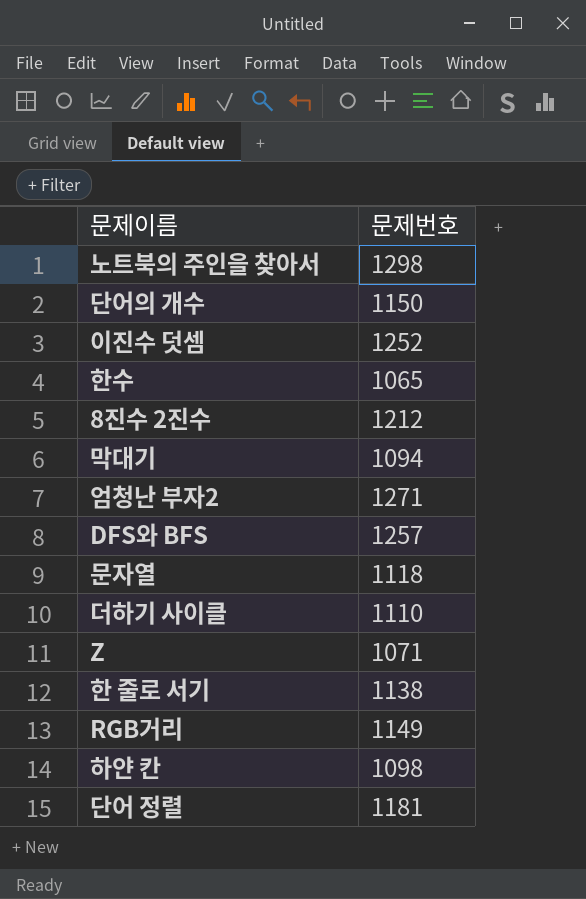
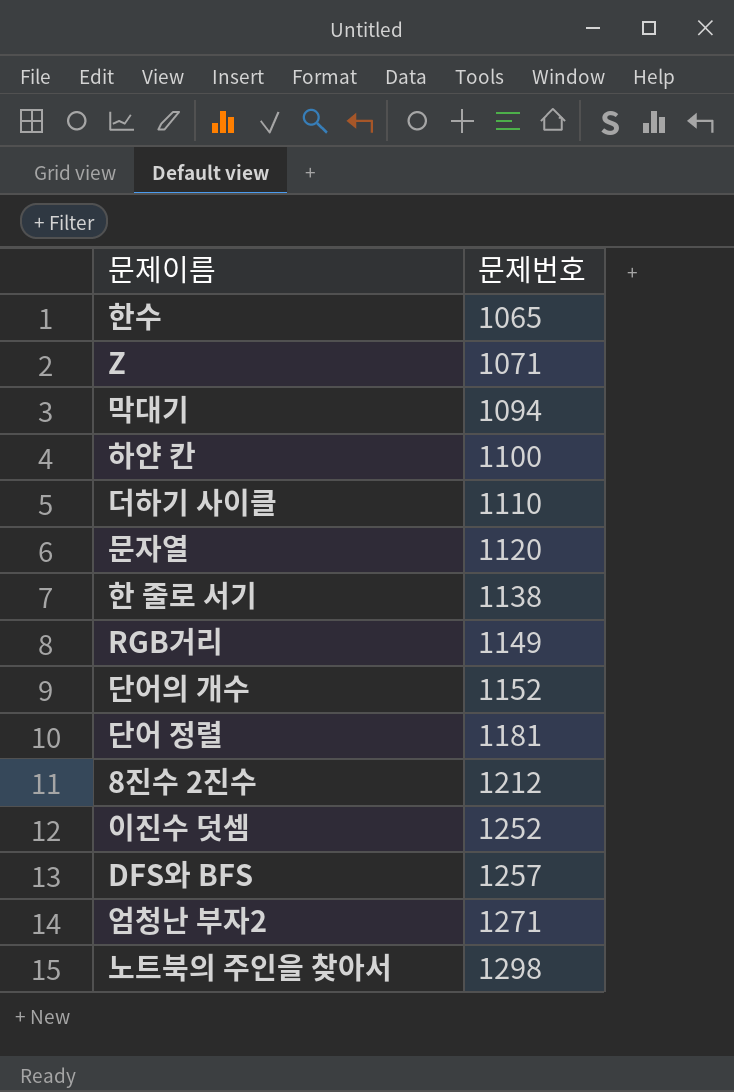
row order: none -> 문제번호 ascending
하얀 칸 | 문제번호: 1098 -> 1100
문자열 | 문제번호: 1118 -> 1120
단어의 개수 | 문제번호: 1150 -> 1152

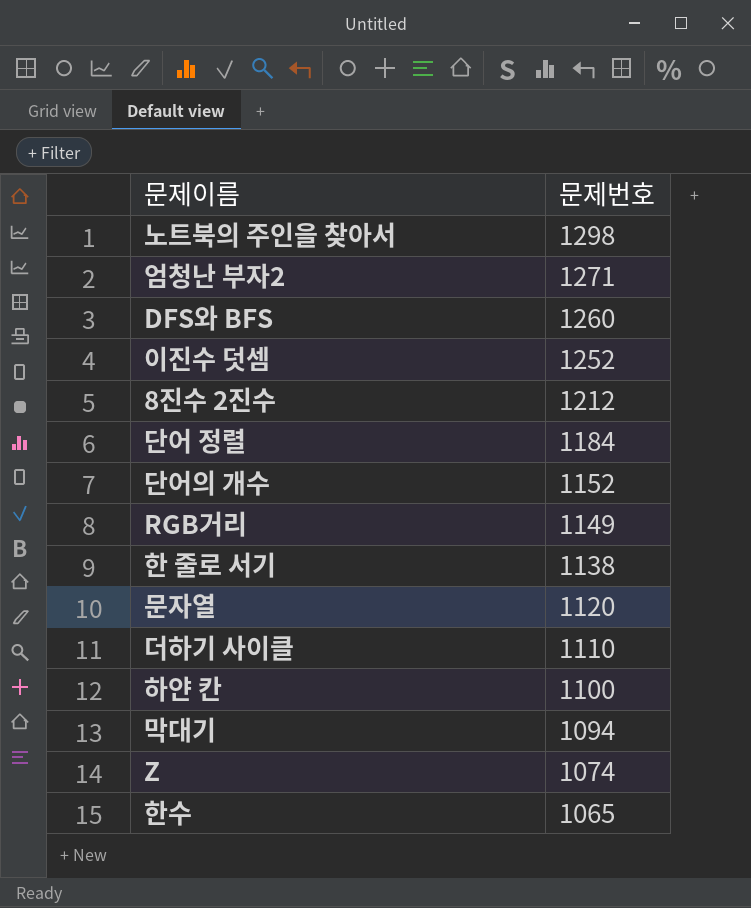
row order: 문제번호 ascending -> 문제번호 descending
DFS와 BFS | 문제번호: 1257 -> 1260
단어 정렬 | 문제번호: 1181 -> 1184
Z | 문제번호: 1071 -> 1074

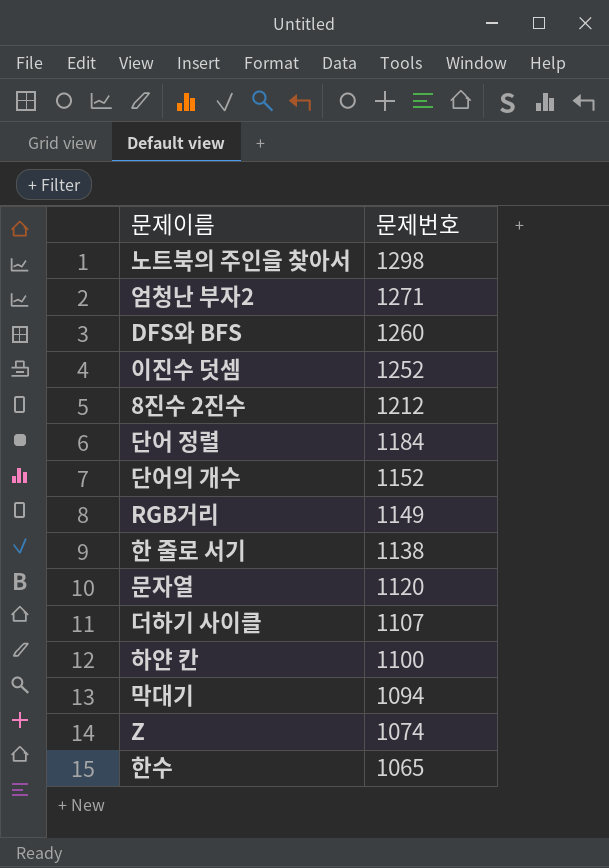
더하기 사이클 | 문제번호: 1110 -> 1107

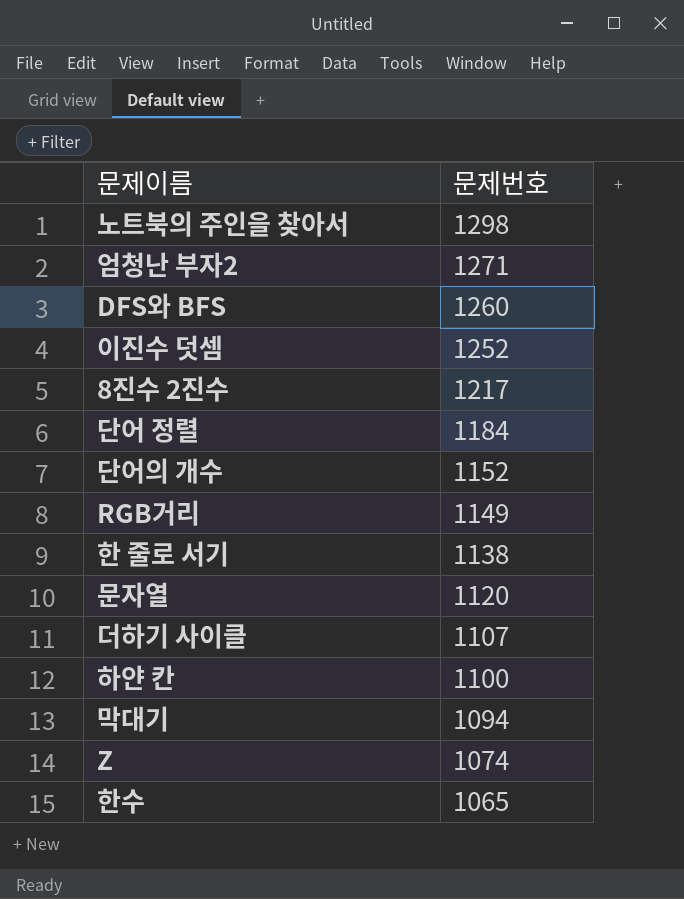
8진수 2진수 | 문제번호: 1212 -> 1217

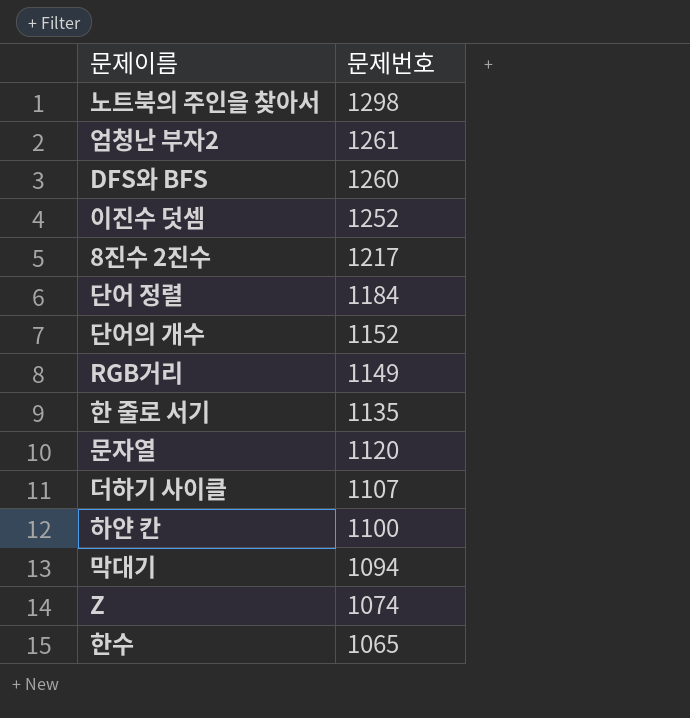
엄청난 부자2 | 문제번호: 1271 -> 1261
한 줄로 서기 | 문제번호: 1138 -> 1135

